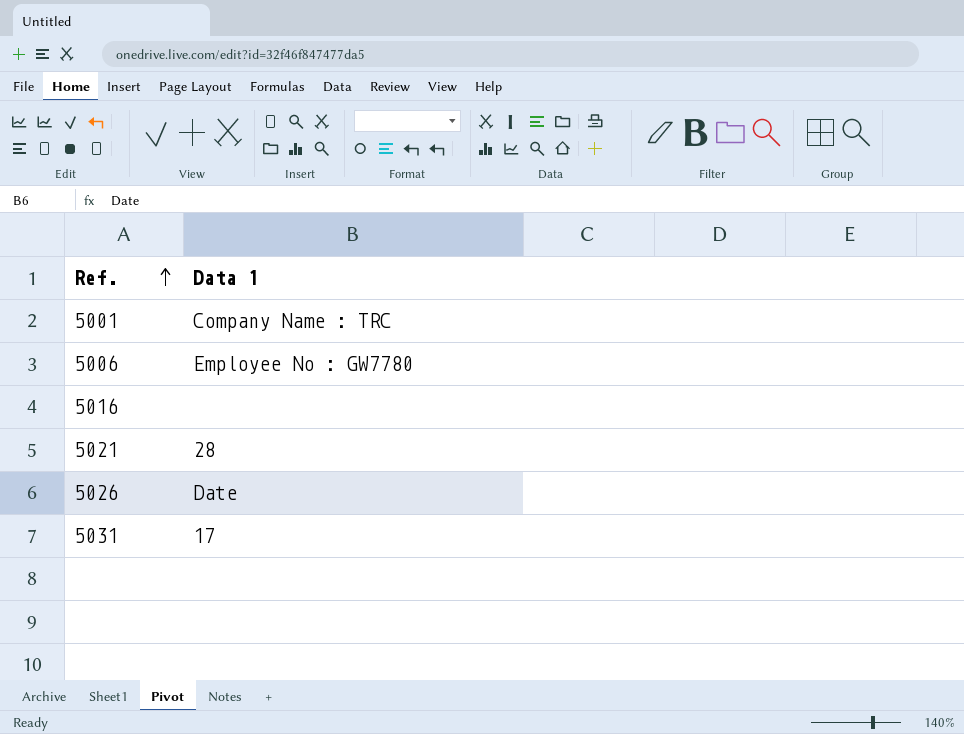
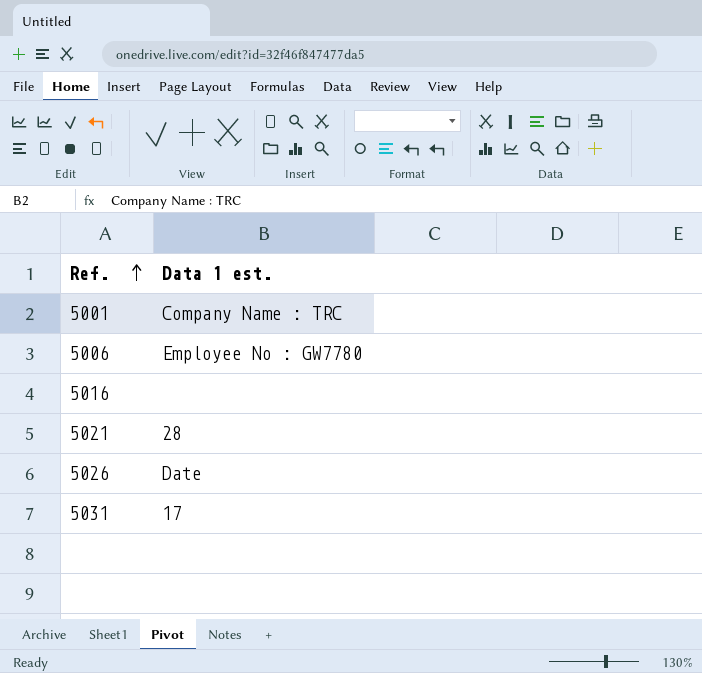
column name: Data 1 -> Data 1 est.

